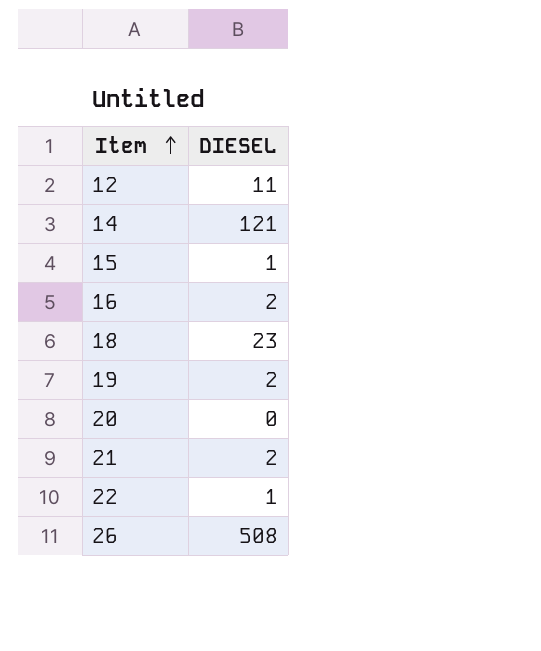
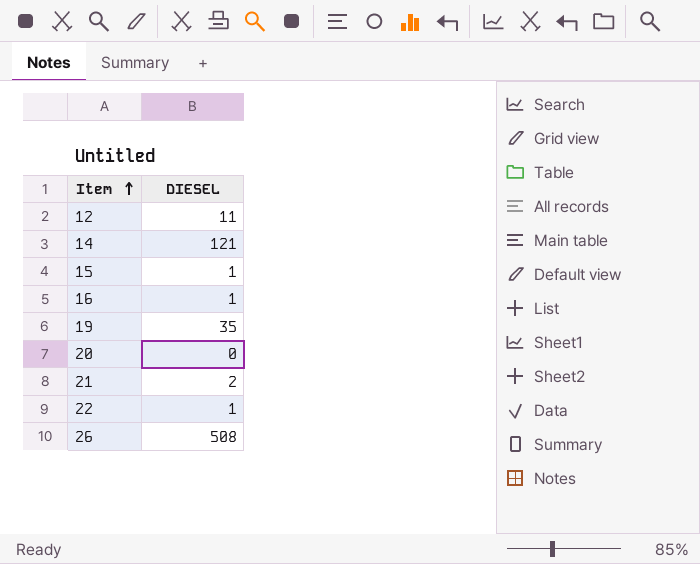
row 18: 23 -> none
16 | DIESEL: 2 -> 1
19 | DIESEL: 2 -> 35

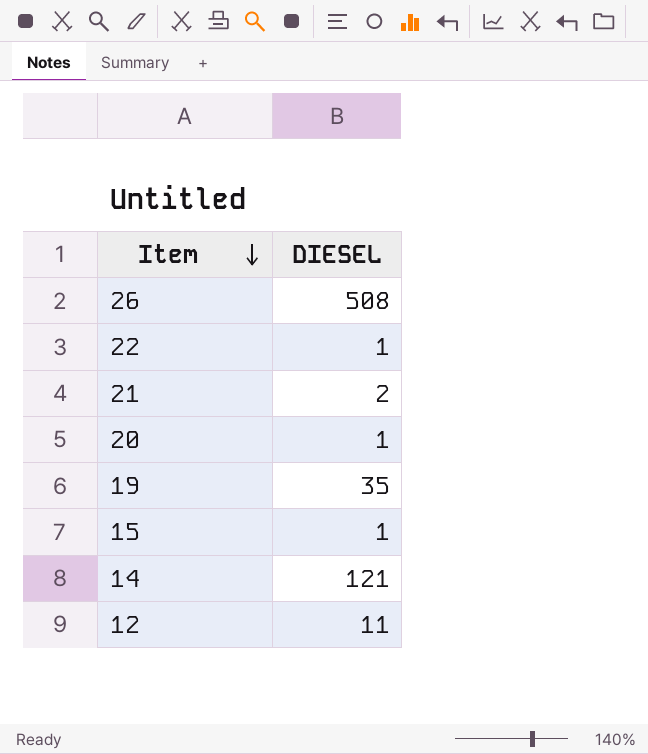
row order: Item ascending -> Item descending
row 16: 1 -> none
20 | DIESEL: 0 -> 1

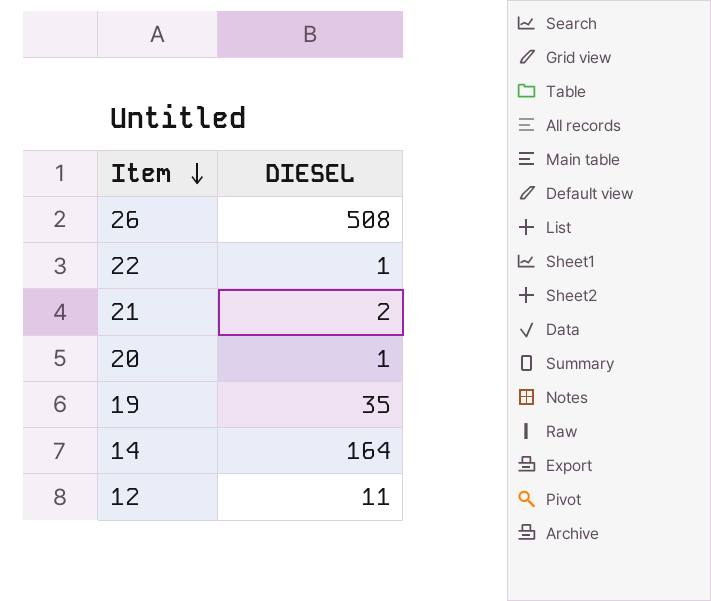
row 15: 1 -> none
14 | DIESEL: 121 -> 164

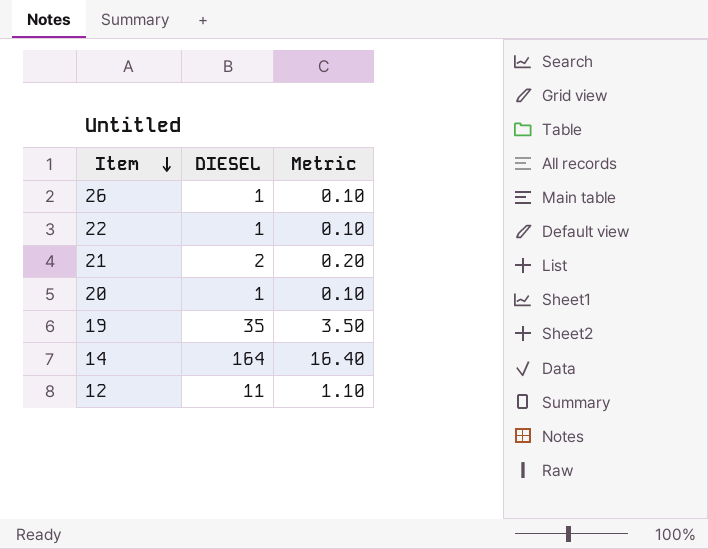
column Metric | formula: none -> [DIESEL] * 0.1
26 | DIESEL: 508 -> 1

